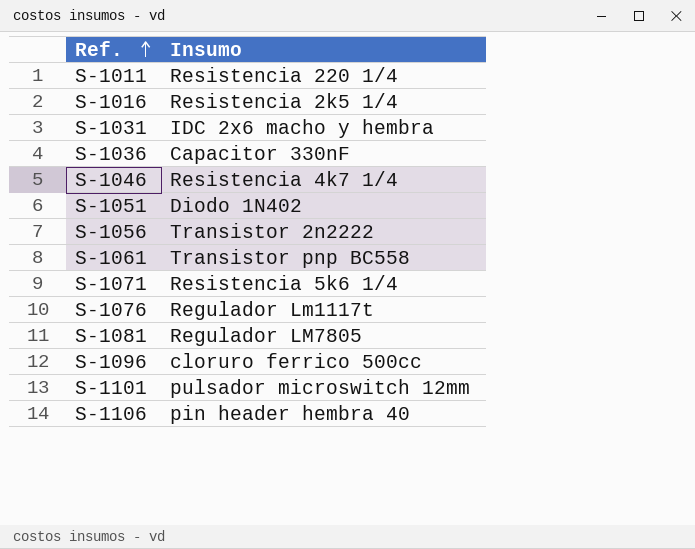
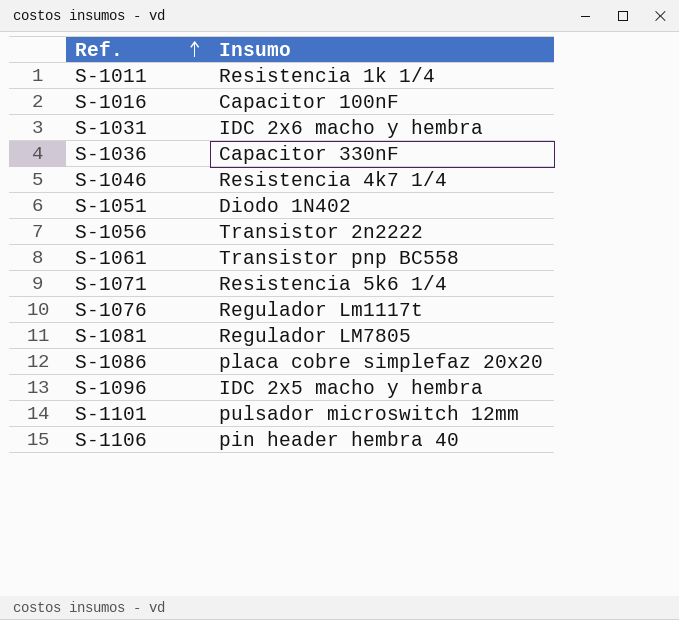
S-1011 | Insumo: Resistencia 220 1/4 -> Resistencia 1k 1/4
S-1016 | Insumo: Resistencia 2k5 1/4 -> Capacitor 100nF
row S-1086: none -> placa cobre simplefaz 20x20
S-1096 | Insumo: cloruro ferrico 500cc -> IDC 2x5 macho y hembra

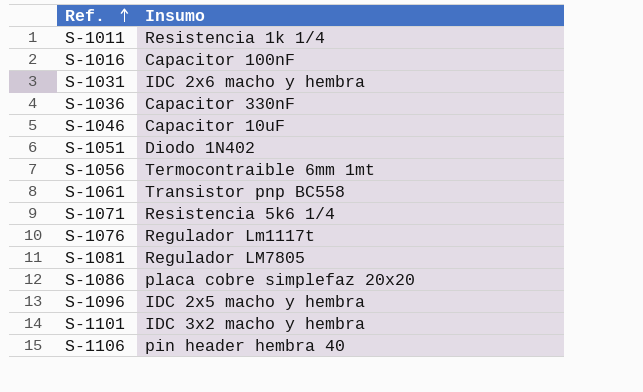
S-1046 | Insumo: Resistencia 4k7 1/4 -> Capacitor 10uF
S-1056 | Insumo: Transistor 2n2222 -> Termocontraible 6mm 1mt
S-1101 | Insumo: pulsador microswitch 12mm -> IDC 3x2 macho y hembra

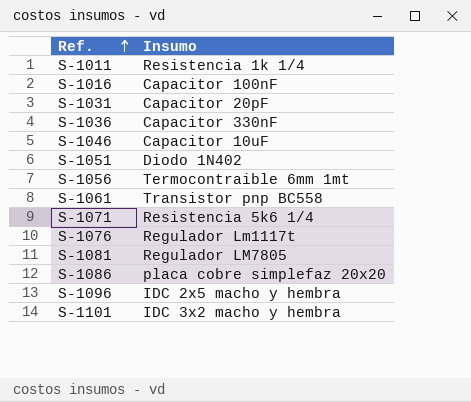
row S-1106: pin header hembra 40 -> none
S-1031 | Insumo: IDC 2x6 macho y hembra -> Capacitor 20pF

